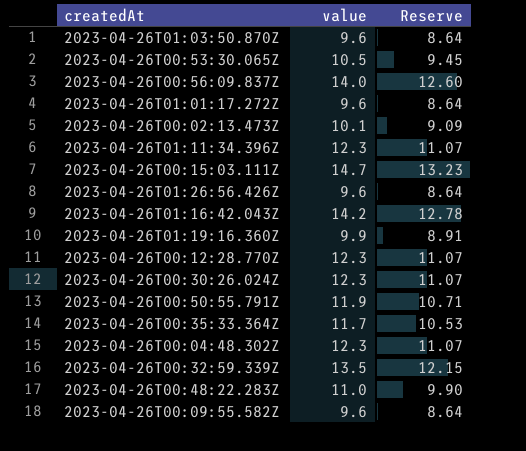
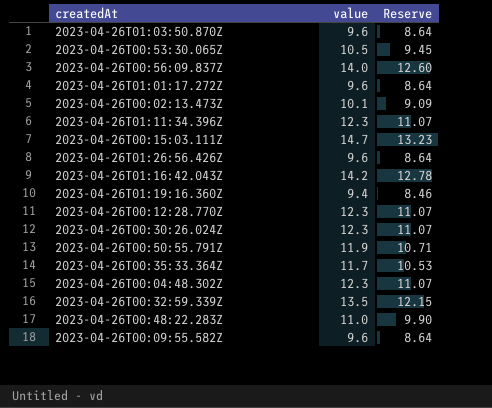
2023-04-26T01:19:16.360Z | value: 9.9 -> 9.4
2023-04-26T01:19:16.360Z | Reserve: 8.91 -> 8.46

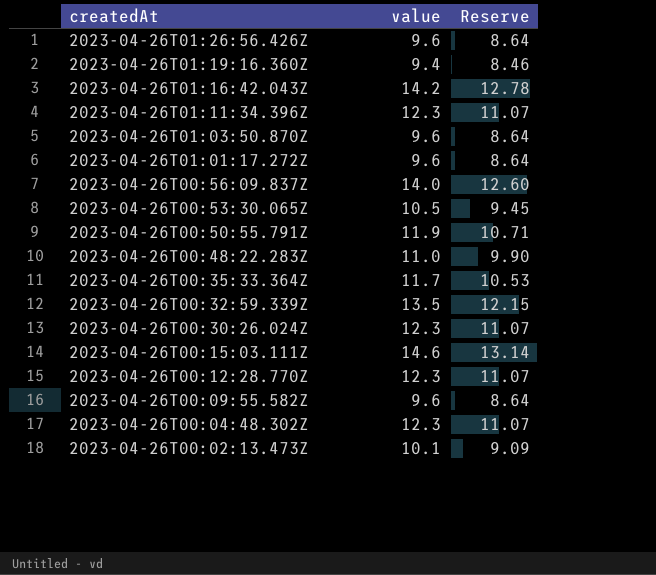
row order: none -> createdAt descending
2023-04-26T00:15:03.111Z | value: 14.7 -> 14.6
2023-04-26T00:15:03.111Z | Reserve: 13.23 -> 13.14

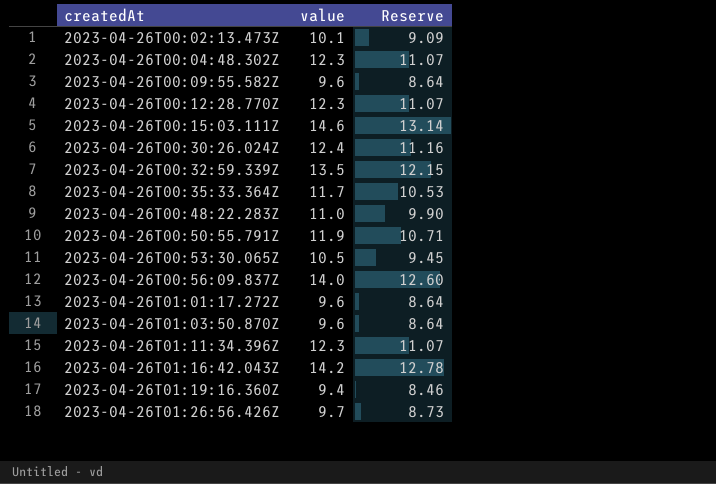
row order: createdAt descending -> createdAt ascending
2023-04-26T00:30:26.024Z | value: 12.3 -> 12.4
2023-04-26T00:30:26.024Z | Reserve: 11.07 -> 11.16
2023-04-26T01:26:56.426Z | value: 9.6 -> 9.7
2023-04-26T01:26:56.426Z | Reserve: 8.64 -> 8.73

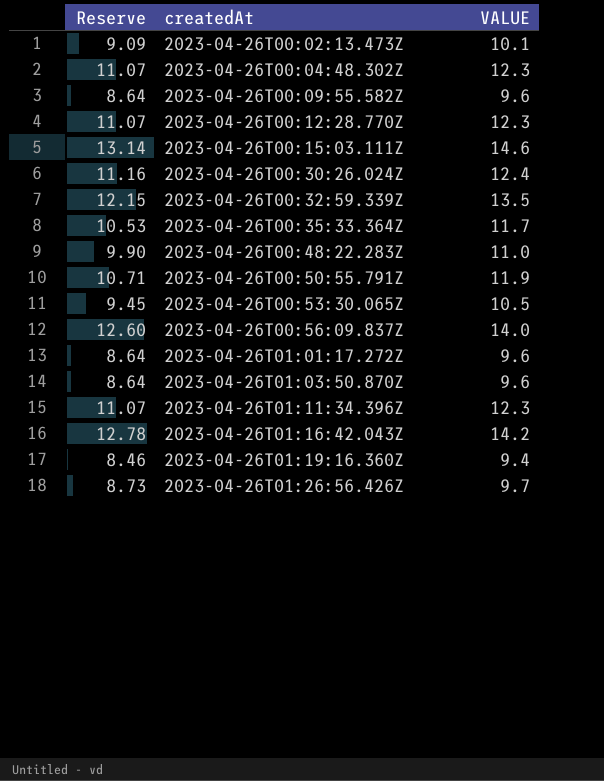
column Reserve | position: 3 -> 1
column name: value -> VALUE

